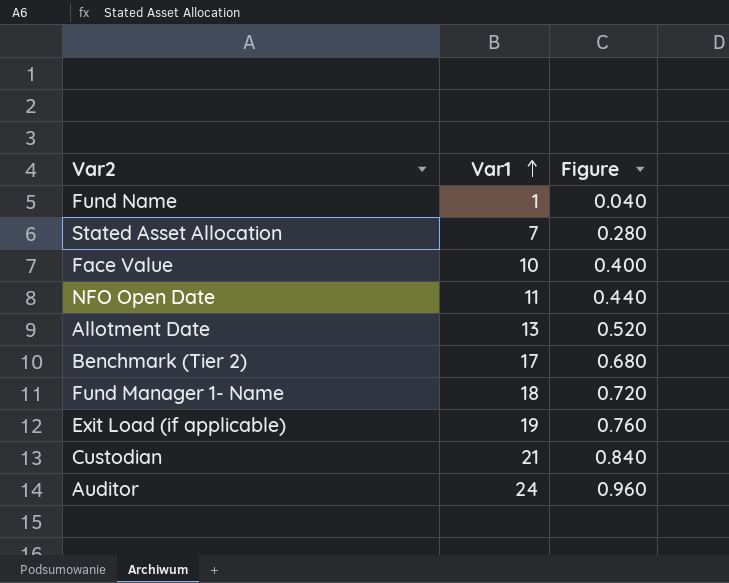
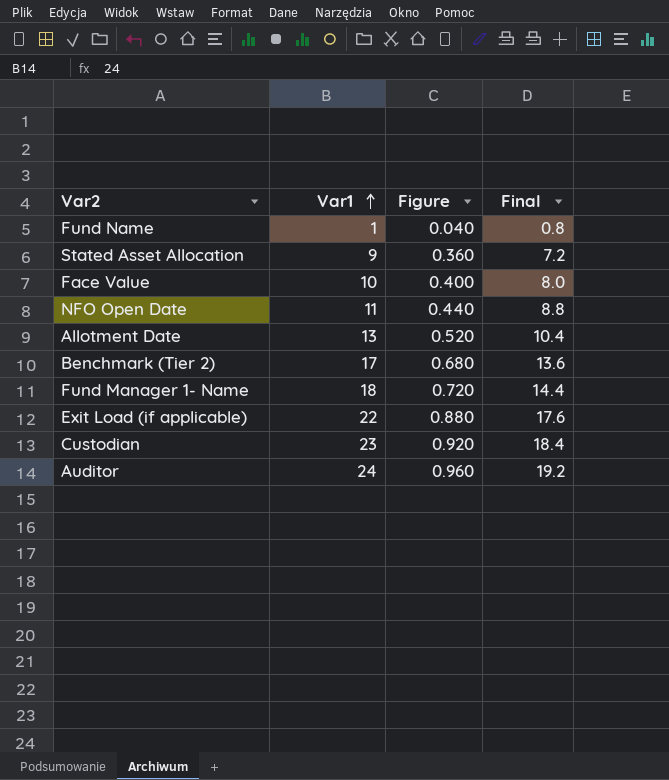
column Final | formula: none -> [Var1] * 0.8
Stated Asset Allocation | Var1: 7 -> 9
Stated Asset Allocation | Figure: 0.280 -> 0.360
Exit Load (if applicable) | Var1: 19 -> 22
Exit Load (if applicable) | Figure: 0.760 -> 0.880
Custodian | Var1: 21 -> 23
Custodian | Figure: 0.840 -> 0.920

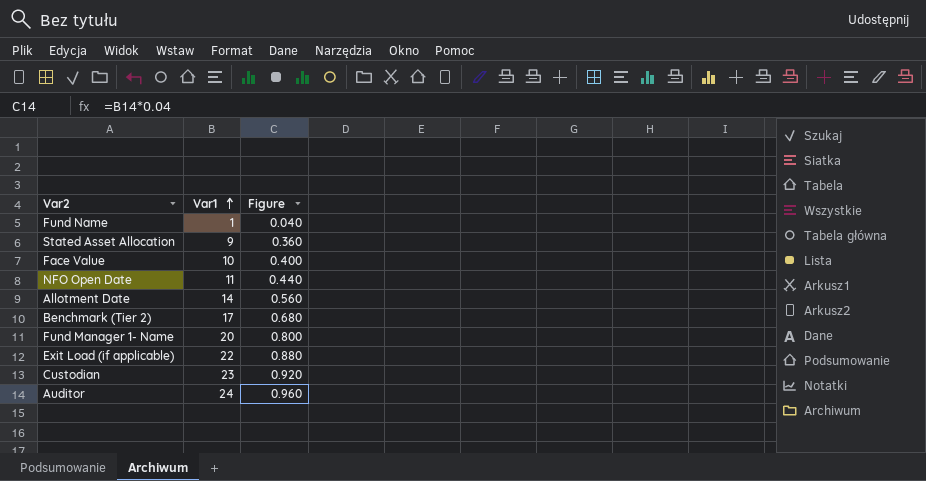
column Final | formula: [Var1] * 0.8 -> none
Allotment Date | Var1: 13 -> 14
Allotment Date | Figure: 0.520 -> 0.560
Fund Manager 1- Name | Var1: 18 -> 20
Fund Manager 1- Name | Figure: 0.720 -> 0.800

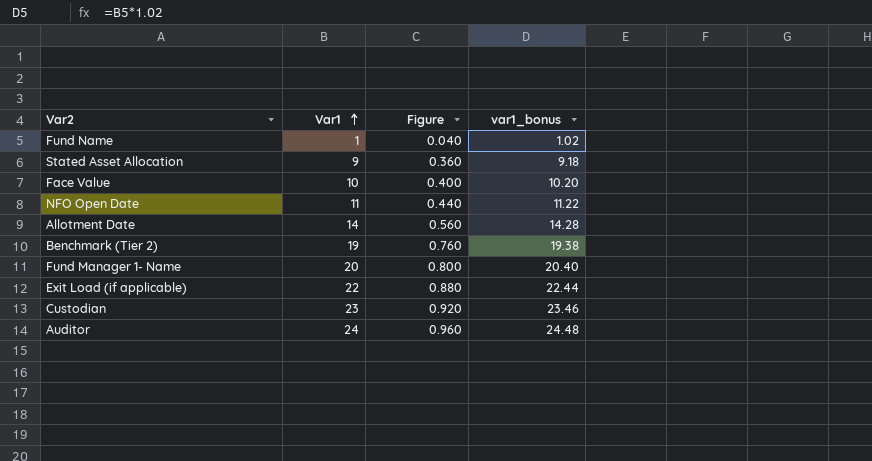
column var1_bonus | formula: none -> [Var1] * 1.02
Benchmark (Tier 2) | Var1: 17 -> 19
Benchmark (Tier 2) | Figure: 0.680 -> 0.760

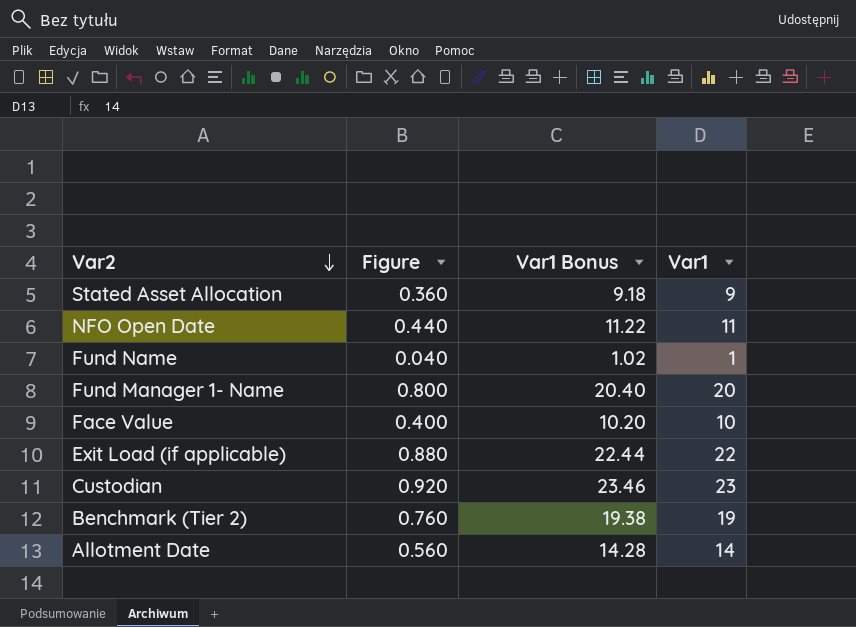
row order: Var1 ascending -> Var2 descending
column name: var1_bonus -> Var1 Bonus
column Var1 | position: 2 -> 4
row Auditor: 24 | 0.960 | 24.48 -> none

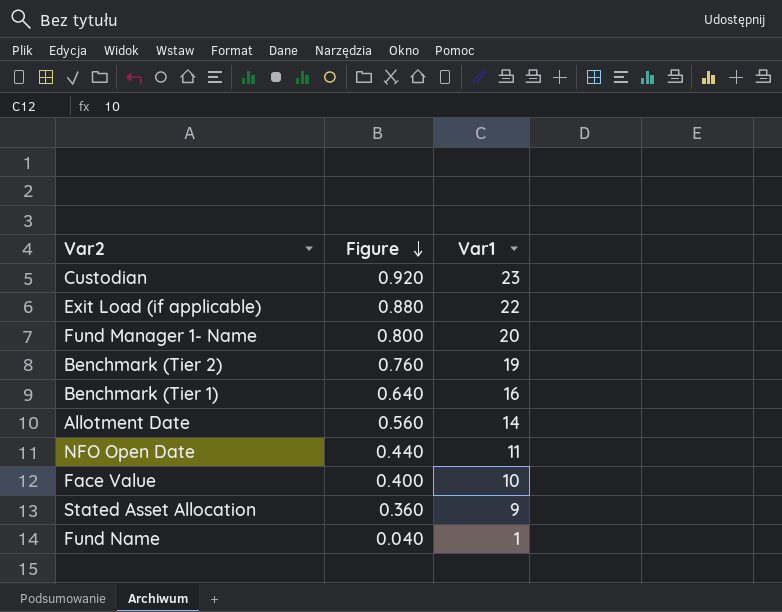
row order: Var2 descending -> Figure descending
column Var1 Bonus | formula: [Var1] * 1.02 -> none
row Benchmark (Tier 1): none -> 0.640 | 16

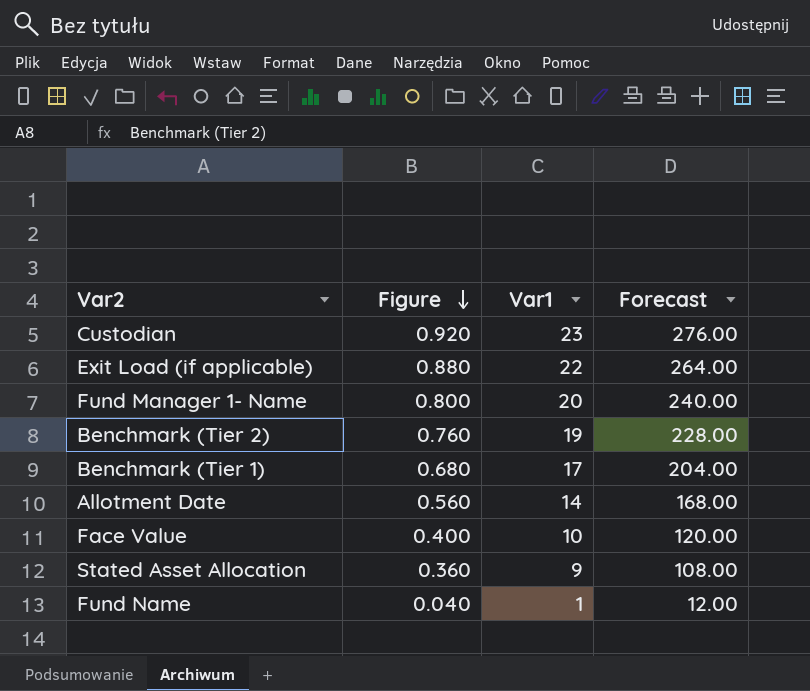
column Forecast | formula: none -> [Var1] * 12
row NFO Open Date: 0.440 | 11 -> none
Benchmark (Tier 1) | Figure: 0.640 -> 0.680
Benchmark (Tier 1) | Var1: 16 -> 17

